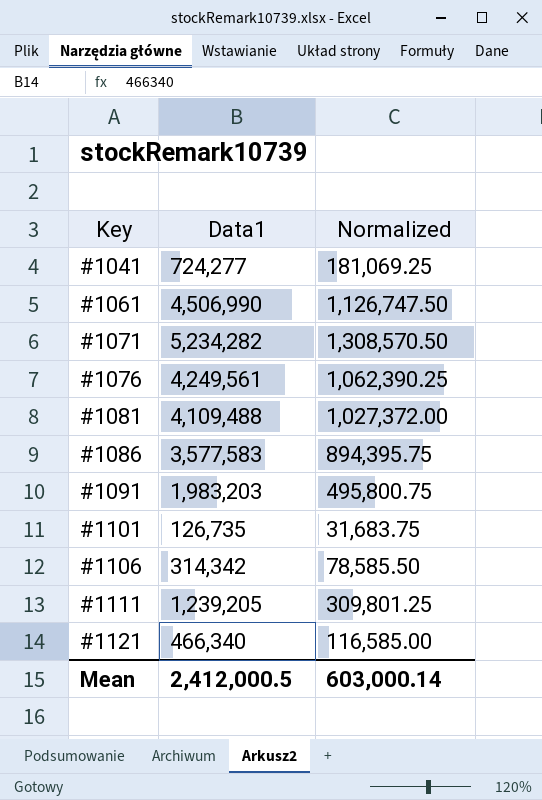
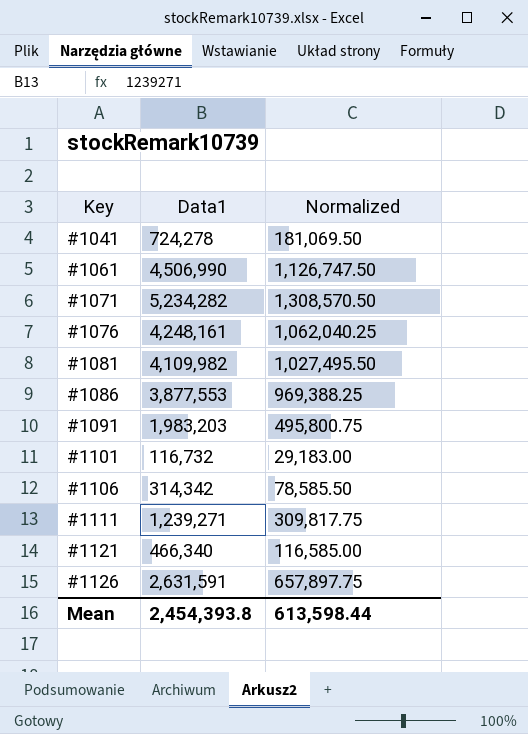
#1041 | Data1: 724,277 -> 724,278
#1041 | Normalized: 181,069.25 -> 181,069.50
#1076 | Data1: 4,249,561 -> 4,248,161
#1076 | Normalized: 1,062,390.25 -> 1,062,040.25
#1081 | Data1: 4,109,488 -> 4,109,982
#1081 | Normalized: 1,027,372.00 -> 1,027,495.50
#1086 | Data1: 3,577,583 -> 3,877,553
#1086 | Normalized: 894,395.75 -> 969,388.25
#1101 | Data1: 126,735 -> 116,732
#1101 | Normalized: 31,683.75 -> 29,183.00
#1111 | Data1: 1,239,205 -> 1,239,271
#1111 | Normalized: 309,801.25 -> 309,817.75
row #1126: none -> 2,631,591 | 657,897.75
Mean | Data1: 2,412,000.5 -> 2,454,393.8
Mean | Normalized: 603,000.14 -> 613,598.44

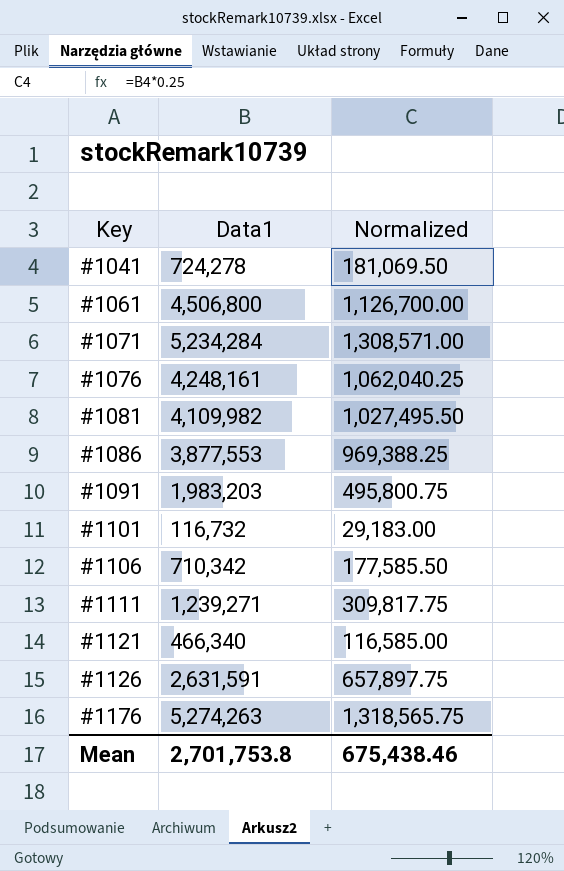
#1061 | Data1: 4,506,990 -> 4,506,800
#1061 | Normalized: 1,126,747.50 -> 1,126,700.00
#1071 | Data1: 5,234,282 -> 5,234,284
#1071 | Normalized: 1,308,570.50 -> 1,308,571.00
#1106 | Data1: 314,342 -> 710,342
#1106 | Normalized: 78,585.50 -> 177,585.50
row #1176: none -> 5,274,263 | 1,318,565.75
Mean | Data1: 2,454,393.8 -> 2,701,753.8
Mean | Normalized: 613,598.44 -> 675,438.46

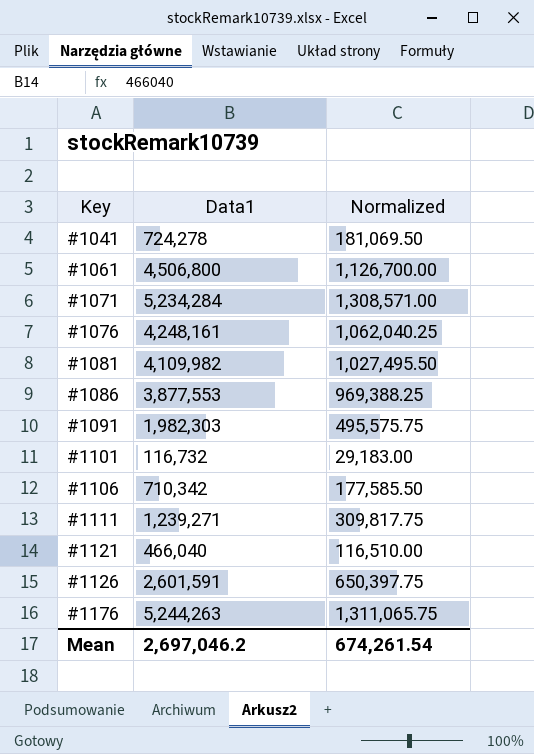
#1091 | Data1: 1,983,203 -> 1,982,303
#1091 | Normalized: 495,800.75 -> 495,575.75
#1121 | Data1: 466,340 -> 466,040
#1121 | Normalized: 116,585.00 -> 116,510.00
#1126 | Data1: 2,631,591 -> 2,601,591
#1126 | Normalized: 657,897.75 -> 650,397.75
#1176 | Data1: 5,274,263 -> 5,244,263
#1176 | Normalized: 1,318,565.75 -> 1,311,065.75
Mean | Data1: 2,701,753.8 -> 2,697,046.2
Mean | Normalized: 675,438.46 -> 674,261.54

